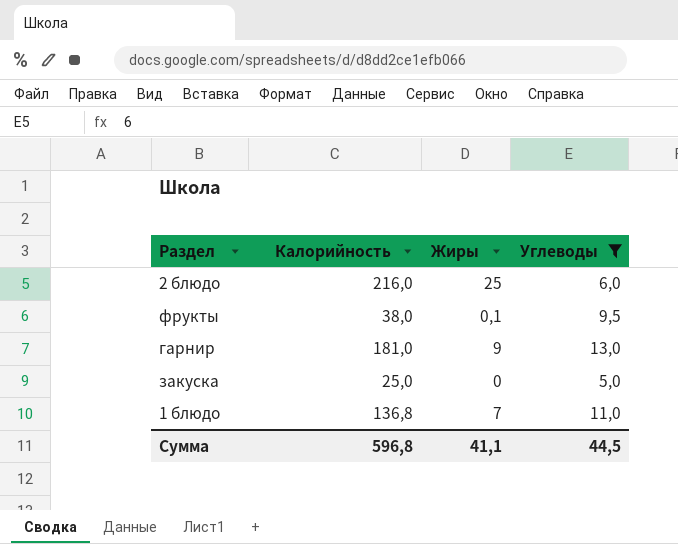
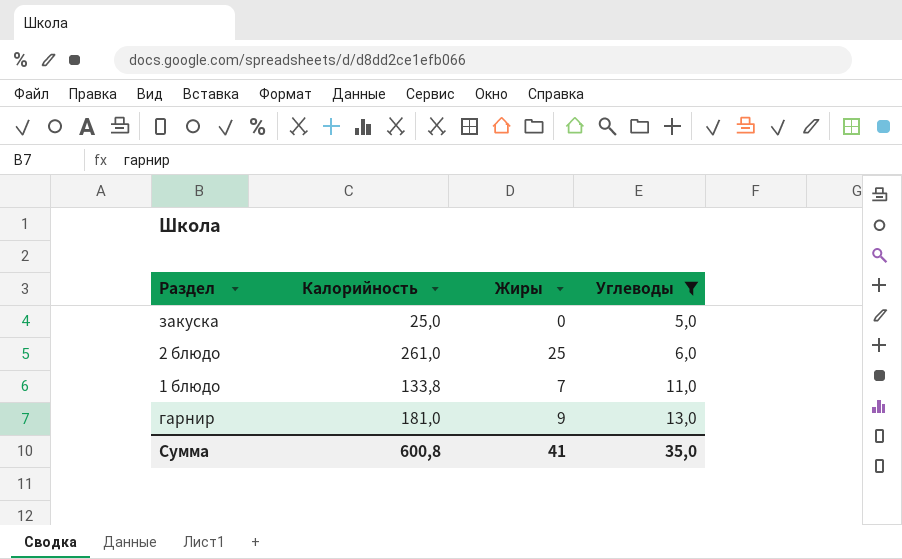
row order: none -> Углеводы ascending
row фрукты: 38,0 | 0,1 | 9,5 -> none
2 блюдо | Калорийность: 216,0 -> 261,0
1 блюдо | Калорийность: 136,8 -> 133,8
Сумма | Калорийность: 596,8 -> 600,8
Сумма | Жиры: 41,1 -> 41
Сумма | Углеводы: 44,5 -> 35,0

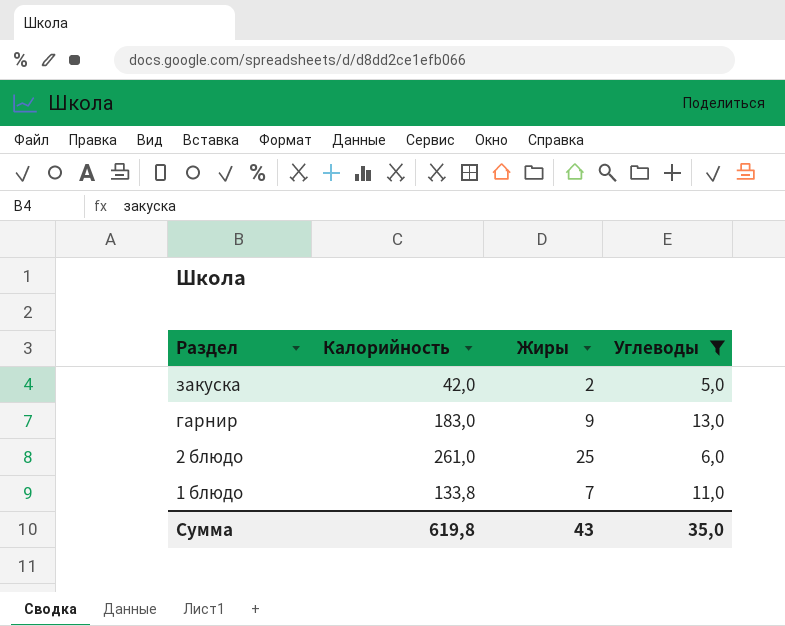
row order: Углеводы ascending -> Раздел descending
закуска | Калорийность: 25,0 -> 42,0
закуска | Жиры: 0 -> 2
гарнир | Калорийность: 181,0 -> 183,0
Сумма | Калорийность: 600,8 -> 619,8
Сумма | Жиры: 41 -> 43

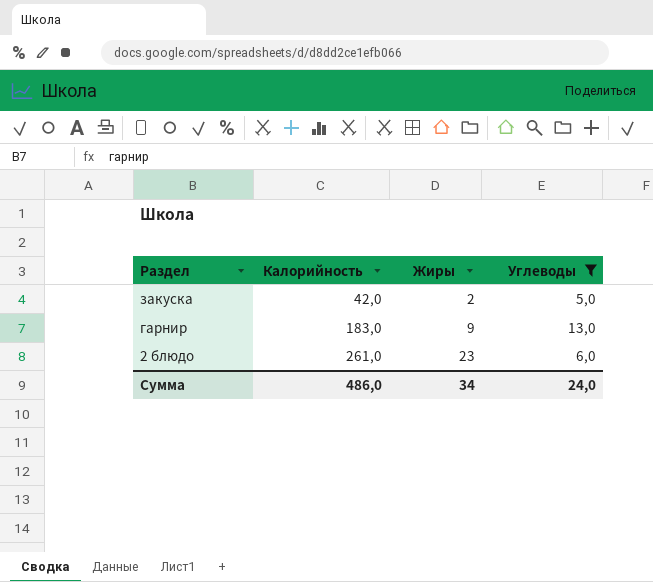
row 1 блюдо: 133,8 | 7 | 11,0 -> none
2 блюдо | Жиры: 25 -> 23
Сумма | Калорийность: 619,8 -> 486,0
Сумма | Жиры: 43 -> 34
Сумма | Углеводы: 35,0 -> 24,0

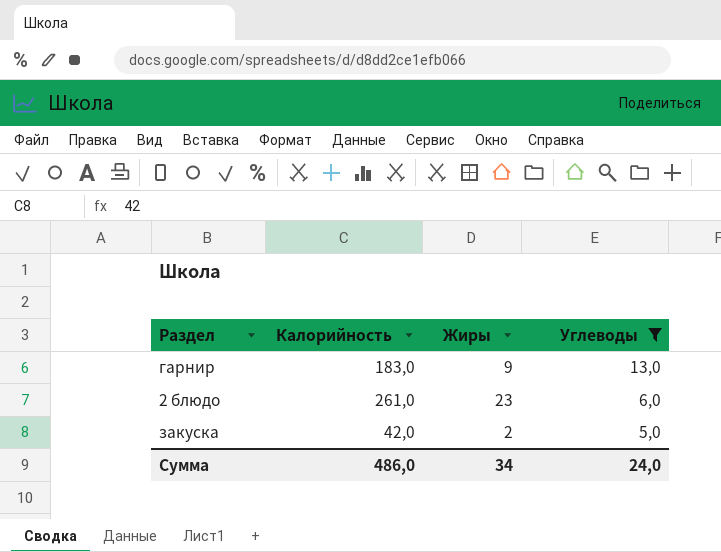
row order: Раздел descending -> Углеводы descending

